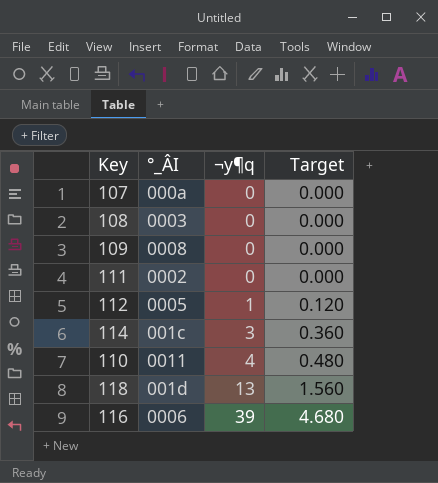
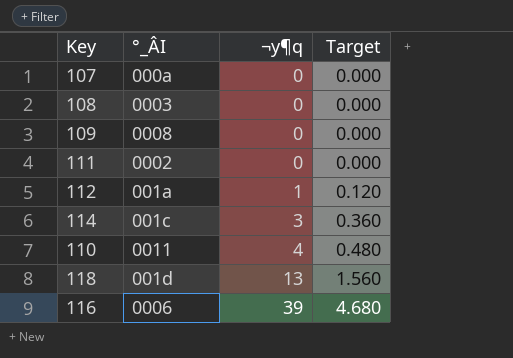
112 | °_ÂI: 0005 -> 001a

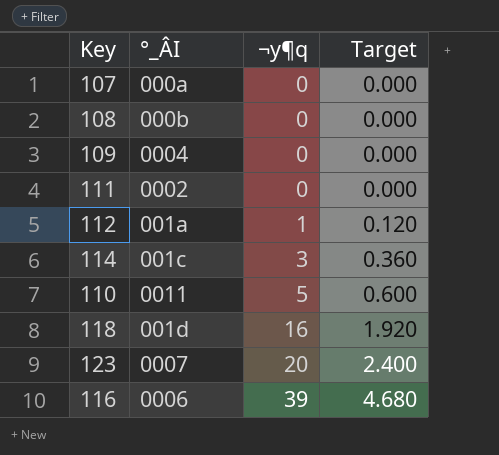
108 | °_ÂI: 0003 -> 000b
109 | °_ÂI: 0008 -> 0004
110 | ¬y¶q: 4 -> 5
110 | Target: 0.480 -> 0.600
118 | ¬y¶q: 13 -> 16
118 | Target: 1.560 -> 1.920
row 123: none -> 0007 | 20 | 2.400

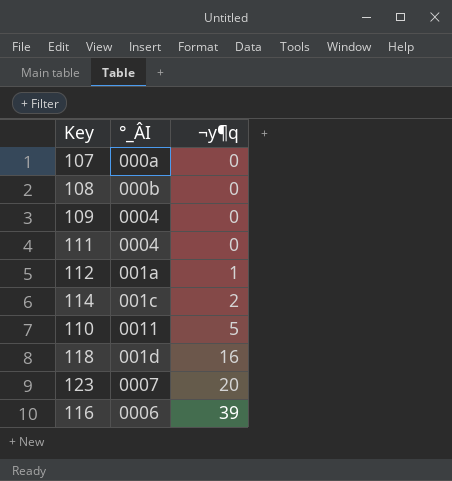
column Target | formula: [¬y¶q] * 0.12 -> none
111 | °_ÂI: 0002 -> 0004
114 | ¬y¶q: 3 -> 2

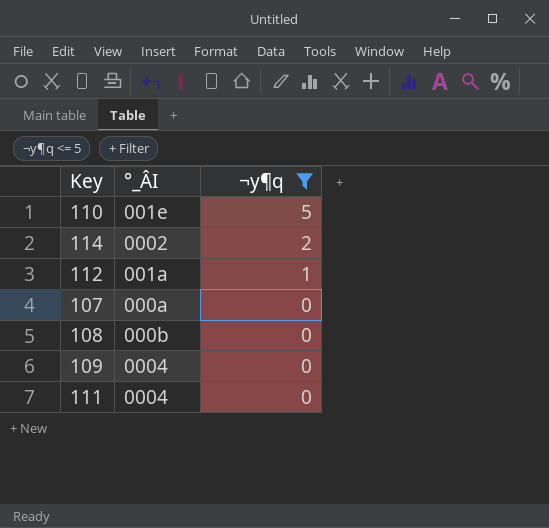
filter: none -> ¬y¶q <= 5
row order: ¬y¶q ascending -> ¬y¶q descending
110 | °_ÂI: 0011 -> 001e
114 | °_ÂI: 001c -> 0002

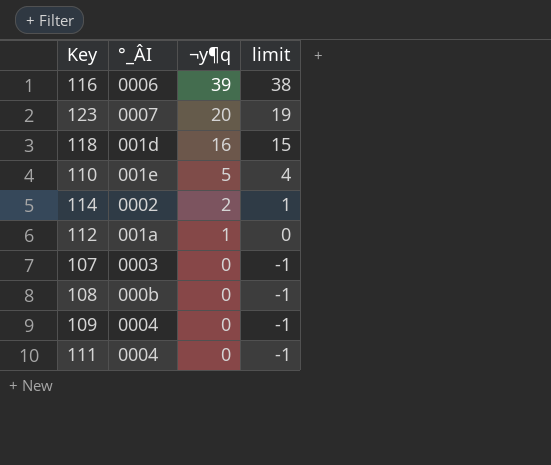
filter: ¬y¶q <= 5 -> none
column limit | formula: none -> [¬y¶q] - 1
107 | °_ÂI: 000a -> 0003

